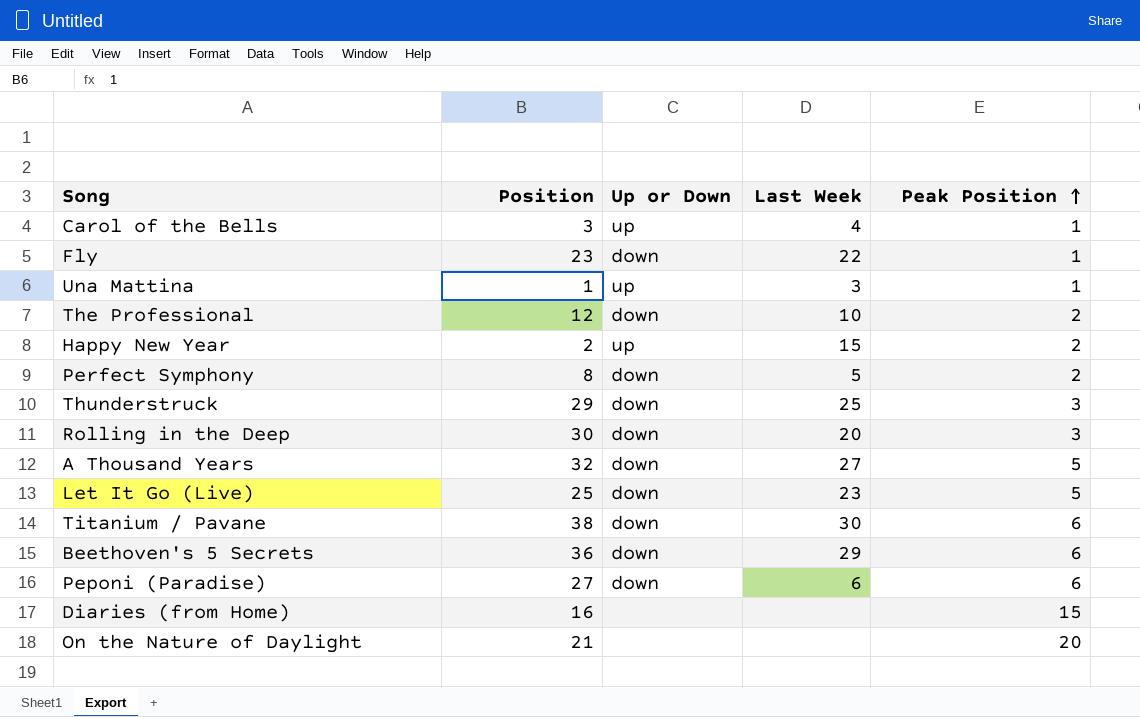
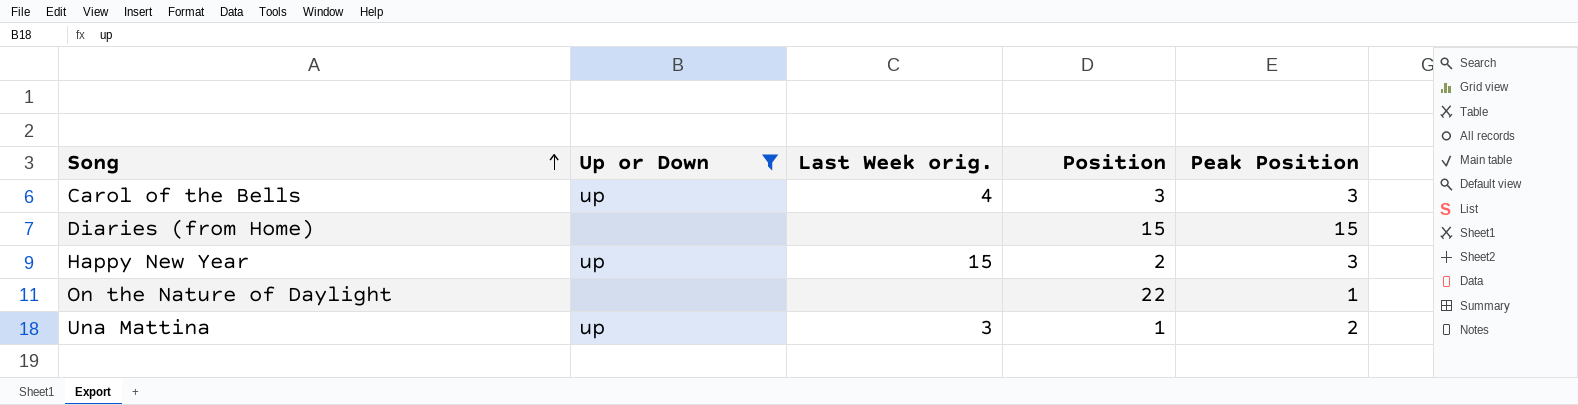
filter: none -> Up or Down != down
row order: Peak Position ascending -> Song ascending
column name: Last Week -> Last Week orig.
column Position | position: 2 -> 4
Carol of the Bells | Peak Position: 1 -> 3
Diaries (from Home) | Position: 16 -> 15
Happy New Year | Peak Position: 2 -> 3
On the Nature of Daylight | Position: 21 -> 22
On the Nature of Daylight | Peak Position: 20 -> 1
Una Mattina | Peak Position: 1 -> 2

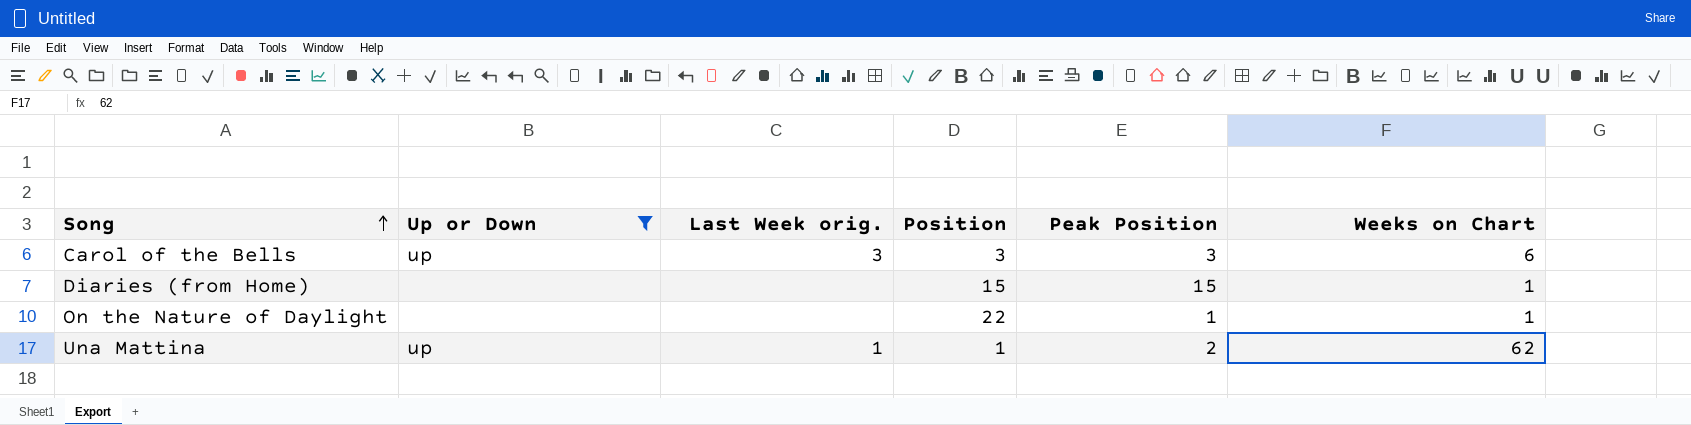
column Weeks on Chart | position: none -> 6
row Happy New Year: up | 15 | 2 | 3 -> none
Carol of the Bells | Last Week orig.: 4 -> 3
Una Mattina | Last Week orig.: 3 -> 1

